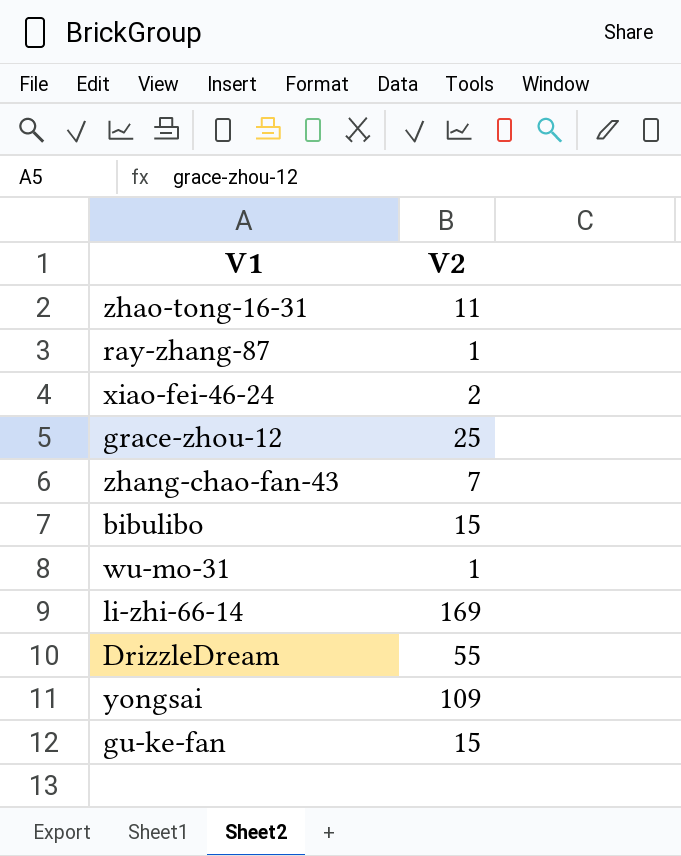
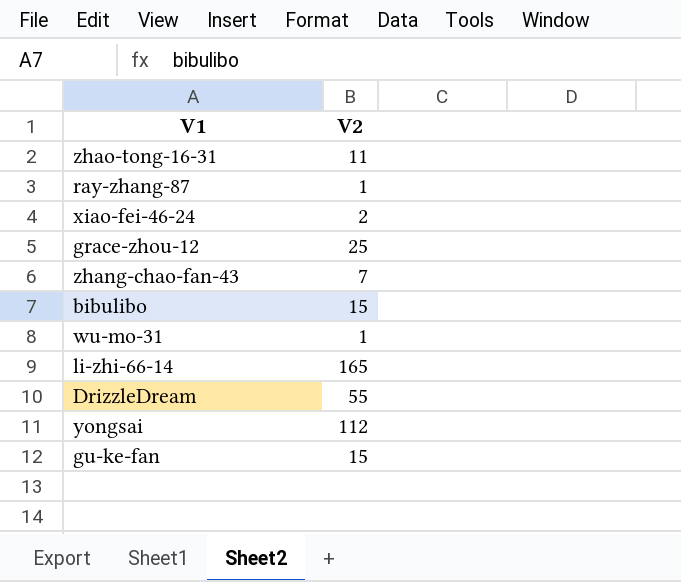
li-zhi-66-14 | V2: 169 -> 165
yongsai | V2: 109 -> 112

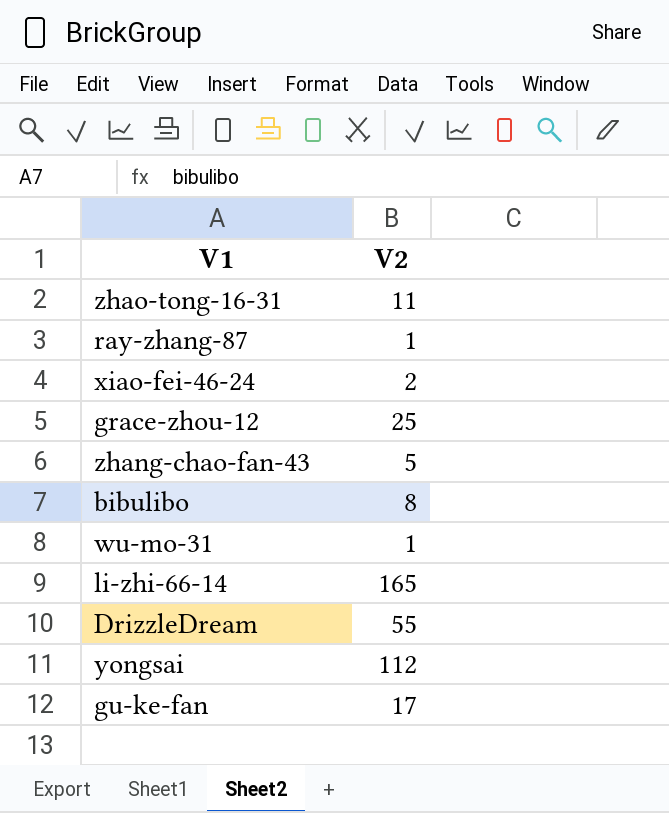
zhang-chao-fan-43 | V2: 7 -> 5
bibulibo | V2: 15 -> 8
gu-ke-fan | V2: 15 -> 17

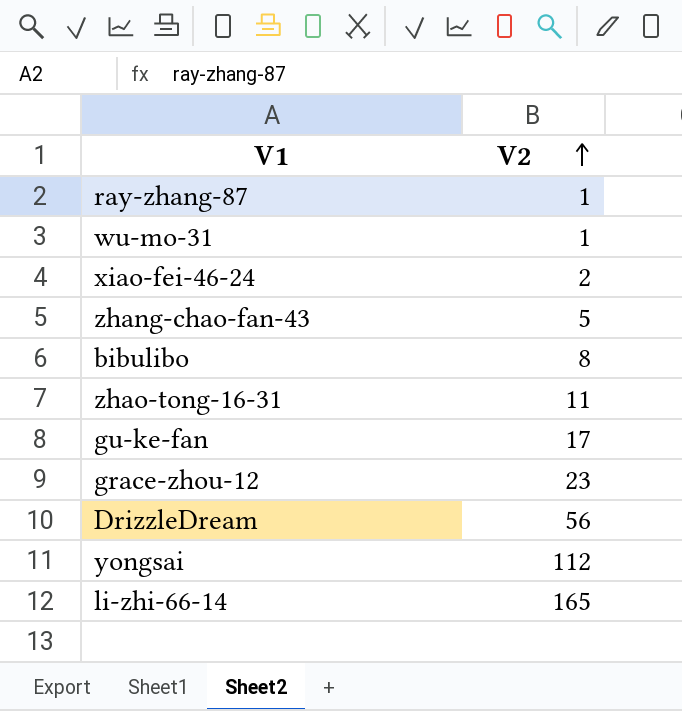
row order: none -> V2 ascending
grace-zhou-12 | V2: 25 -> 23
DrizzleDream | V2: 55 -> 56

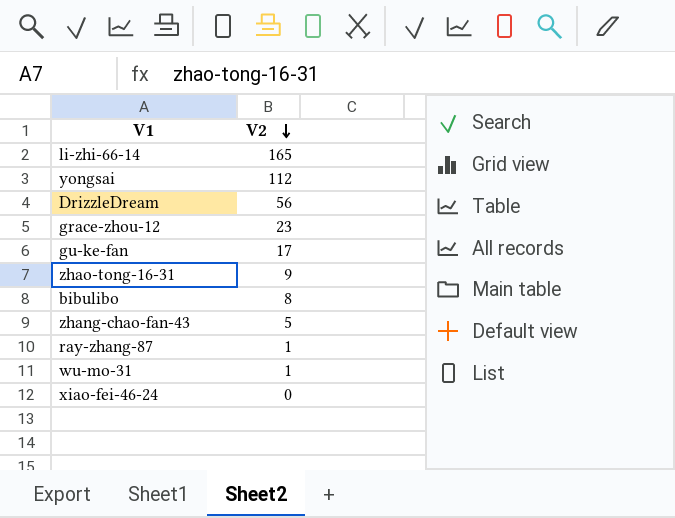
row order: V2 ascending -> V2 descending
zhao-tong-16-31 | V2: 11 -> 9
xiao-fei-46-24 | V2: 2 -> 0

